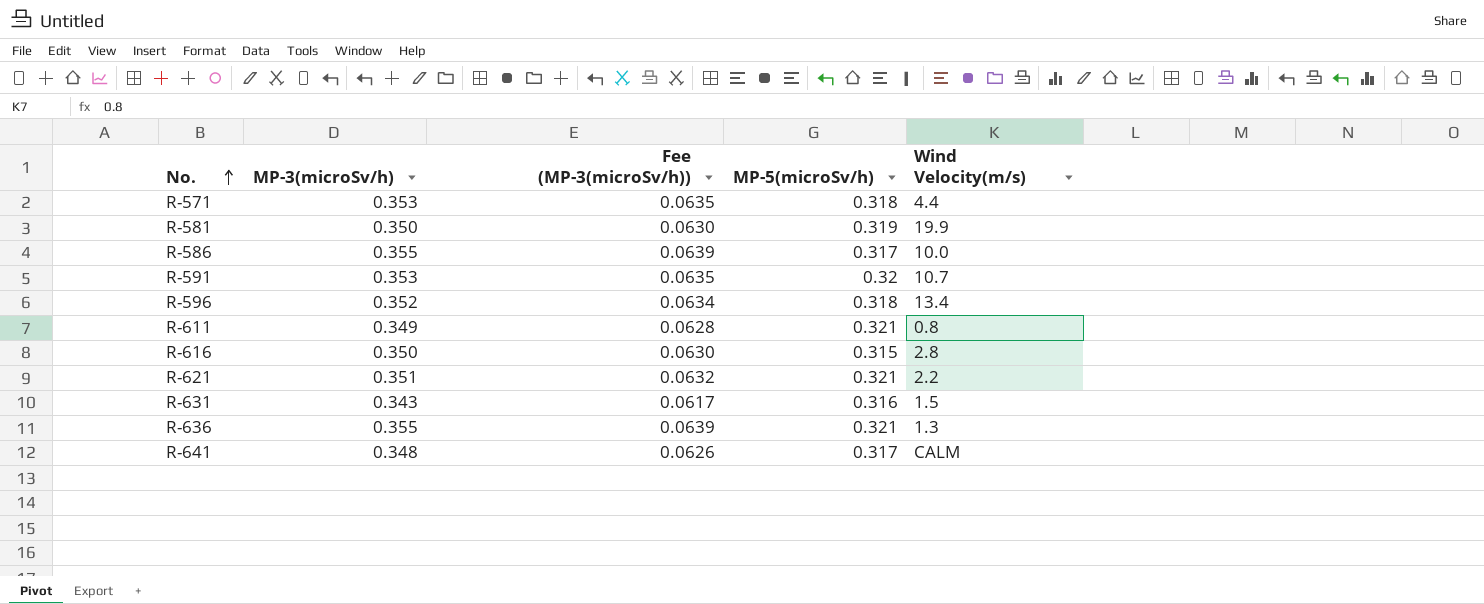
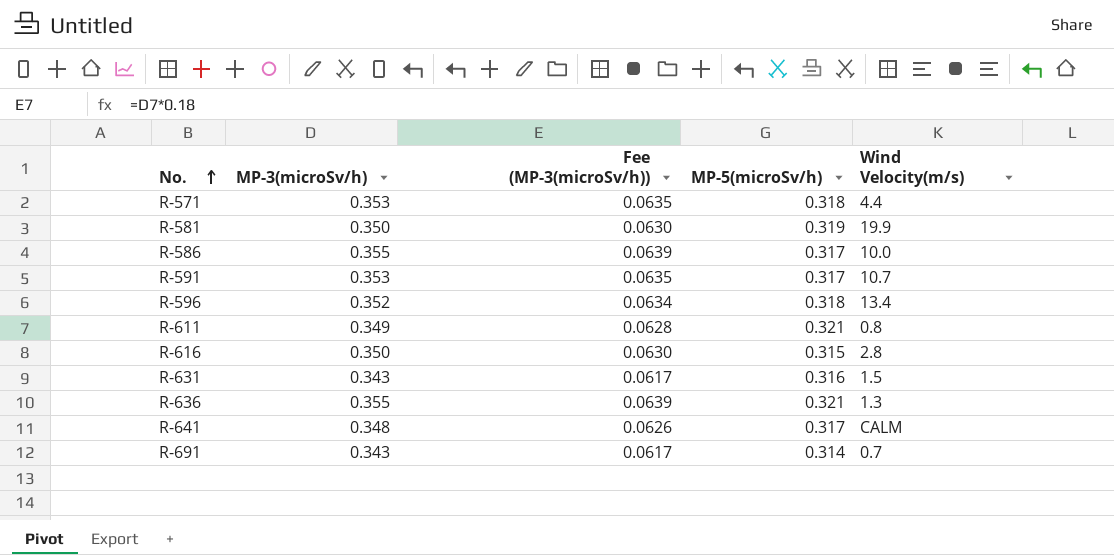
row R-621: 0.351 | 0.0632 | 0.321 | 2.2 -> none
R-591 | MP-5(microSv/h): 0.32 -> 0.317
row R-691: none -> 0.343 | 0.0617 | 0.314 | 0.7

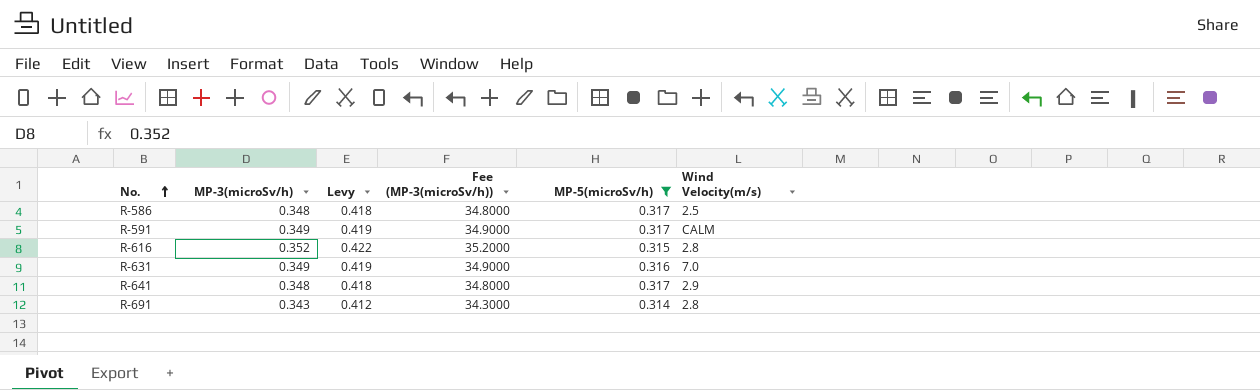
filter: none -> MP-5(microSv/h) <= 0.317
column Levy | formula: none -> [MP-3(microSv/h)] * 1.2
column Fee (MP-3(microSv/h)) | formula: [MP-3(microSv/h)] * 0.18 -> [MP-3(microSv/h)] * 100
R-586 | MP-3(microSv/h): 0.355 -> 0.348
R-586 | Wind Velocity(m/s): 10.0 -> 2.5
R-591 | MP-3(microSv/h): 0.353 -> 0.349
R-591 | Wind Velocity(m/s): 10.7 -> CALM
R-616 | MP-3(microSv/h): 0.350 -> 0.352
R-631 | MP-3(microSv/h): 0.343 -> 0.349
R-631 | Wind Velocity(m/s): 1.5 -> 7.0
R-641 | Wind Velocity(m/s): CALM -> 2.9
R-691 | Wind Velocity(m/s): 0.7 -> 2.8

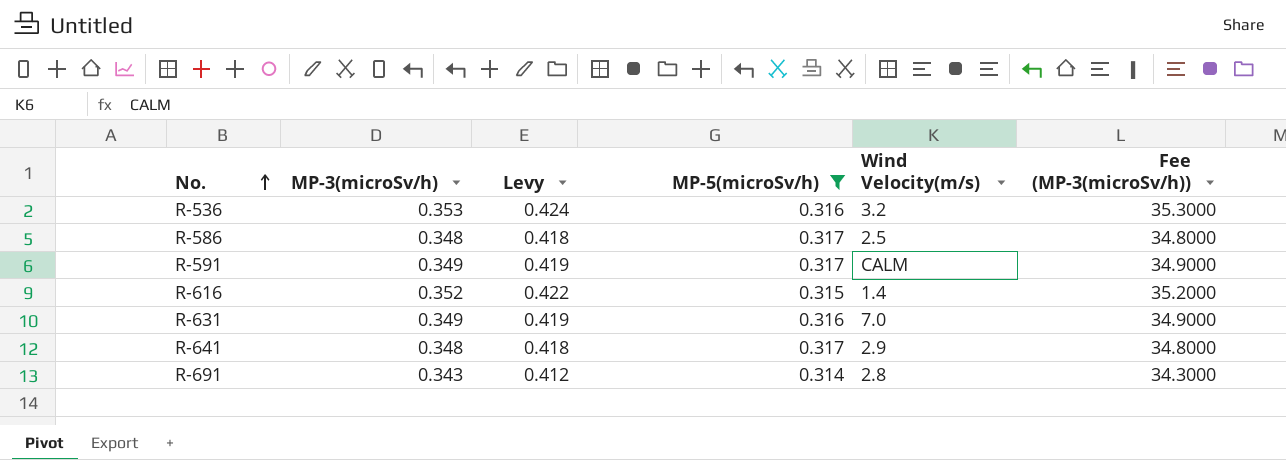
column Fee (MP-3(microSv/h)) | position: 4 -> 6
row R-536: none -> 0.353 | 0.424 | 0.316 | 3.2 | 35.3000
R-616 | Wind Velocity(m/s): 2.8 -> 1.4

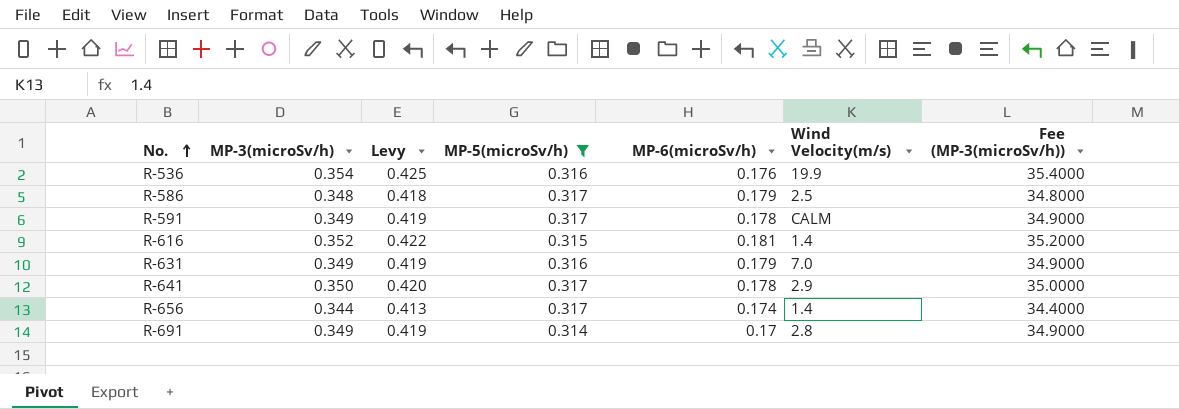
column MP-6(microSv/h) | position: none -> 5
R-536 | MP-3(microSv/h): 0.353 -> 0.354
R-536 | Levy: 0.424 -> 0.425
R-536 | Wind Velocity(m/s): 3.2 -> 19.9
R-536 | Fee (MP-3(microSv/h)): 35.3000 -> 35.4000
R-641 | MP-3(microSv/h): 0.348 -> 0.350
R-641 | Levy: 0.418 -> 0.420
R-641 | Fee (MP-3(microSv/h)): 34.8000 -> 35.0000
row R-656: none -> 0.344 | 0.413 | 0.317 | 0.174 | 1.4 | 34.4000
R-691 | MP-3(microSv/h): 0.343 -> 0.349
R-691 | Levy: 0.412 -> 0.419
R-691 | Fee (MP-3(microSv/h)): 34.3000 -> 34.9000

